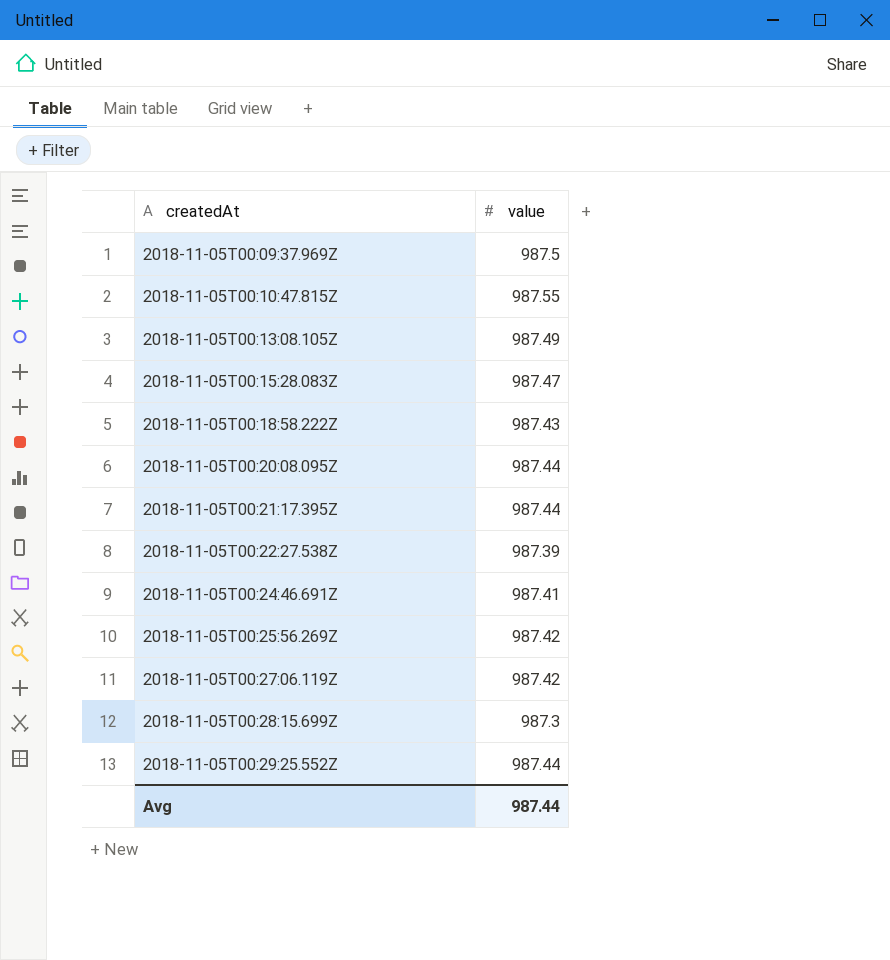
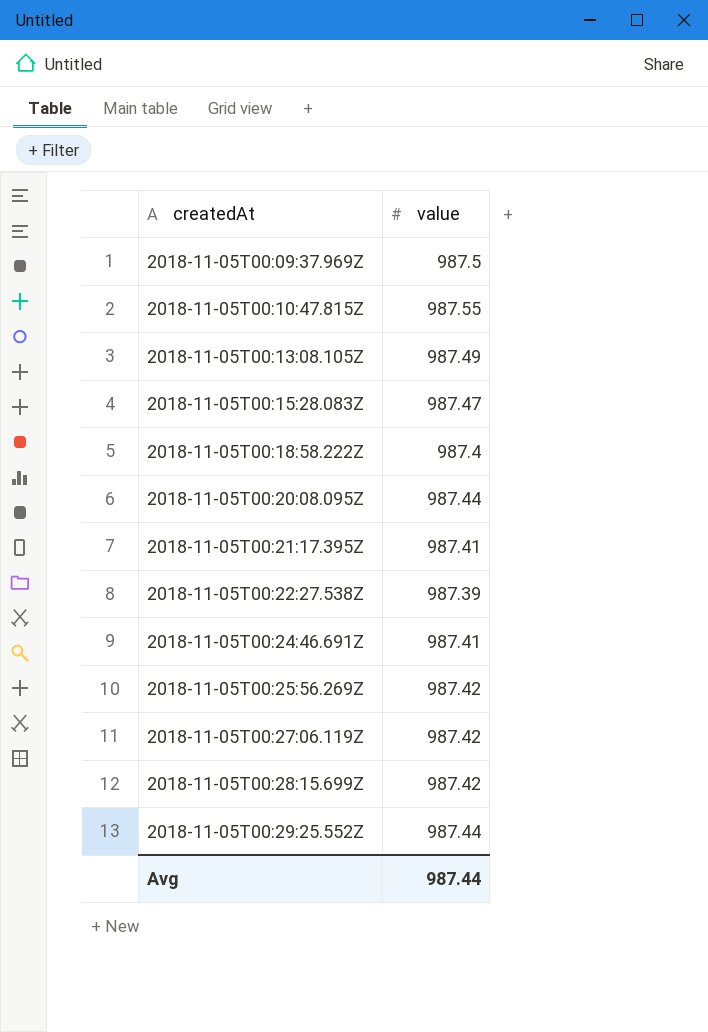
2018-11-05T00:18:58.222Z | value: 987.43 -> 987.4
2018-11-05T00:21:17.395Z | value: 987.44 -> 987.41
2018-11-05T00:28:15.699Z | value: 987.3 -> 987.42

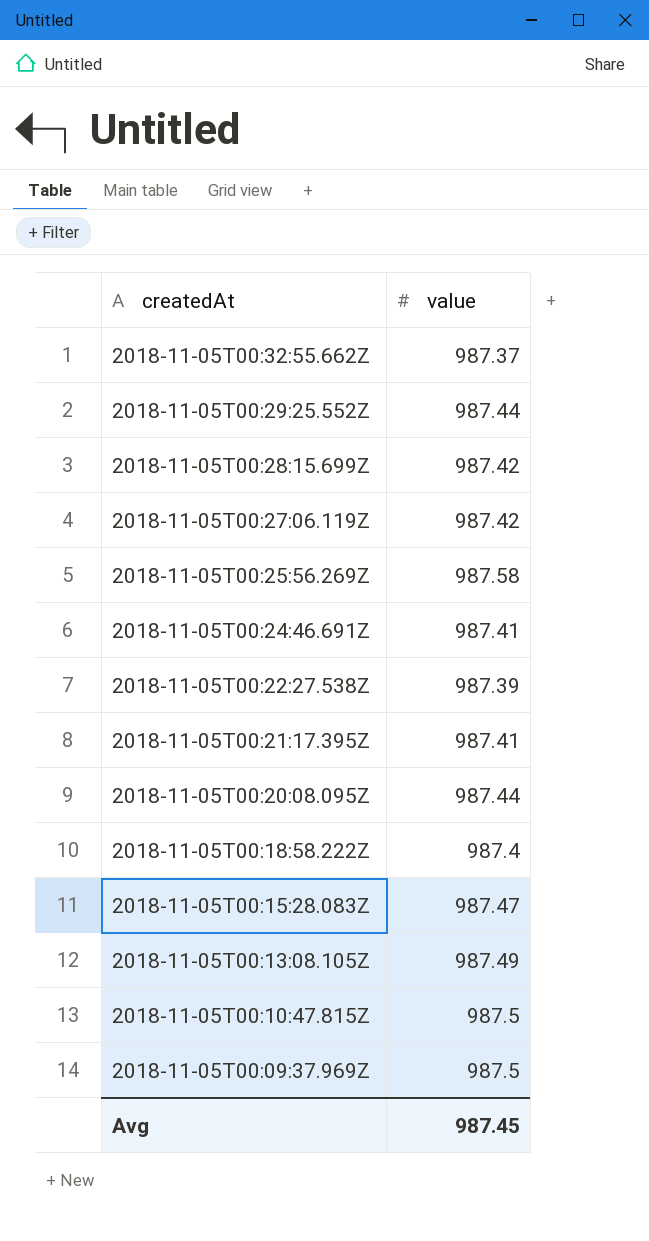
row order: createdAt ascending -> createdAt descending
row 2018-11-05T00:32:55.662Z: none -> 987.37
2018-11-05T00:25:56.269Z | value: 987.42 -> 987.58
2018-11-05T00:10:47.815Z | value: 987.55 -> 987.5
Avg | value: 987.44 -> 987.45

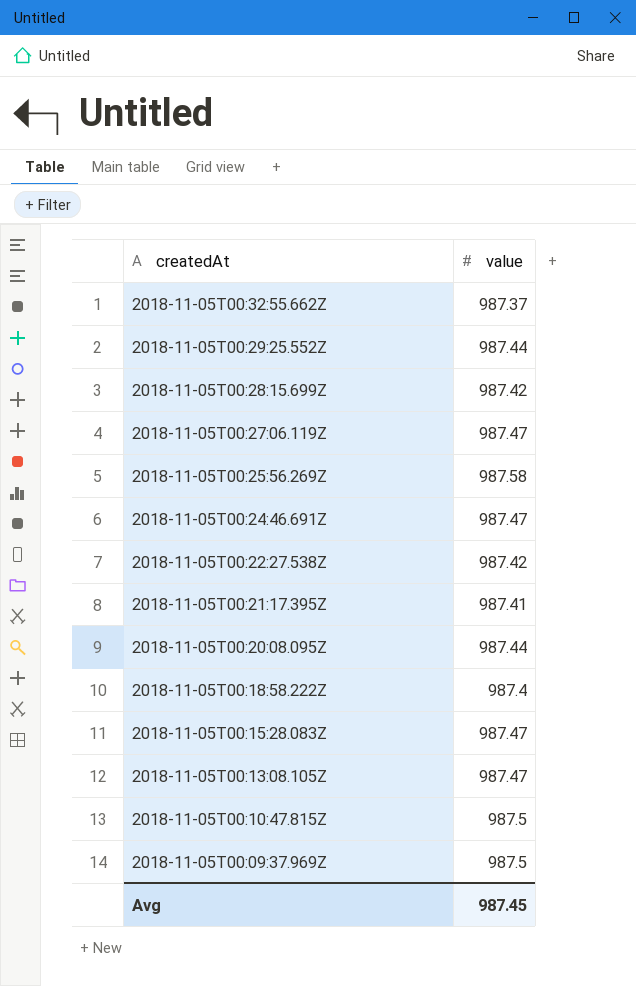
2018-11-05T00:27:06.119Z | value: 987.42 -> 987.47
2018-11-05T00:24:46.691Z | value: 987.41 -> 987.47
2018-11-05T00:22:27.538Z | value: 987.39 -> 987.42
2018-11-05T00:13:08.105Z | value: 987.49 -> 987.47

